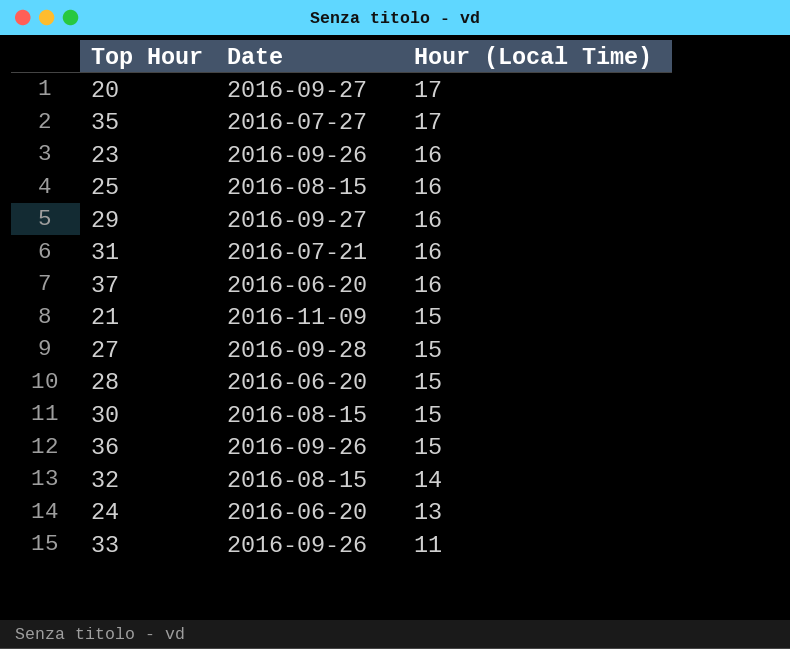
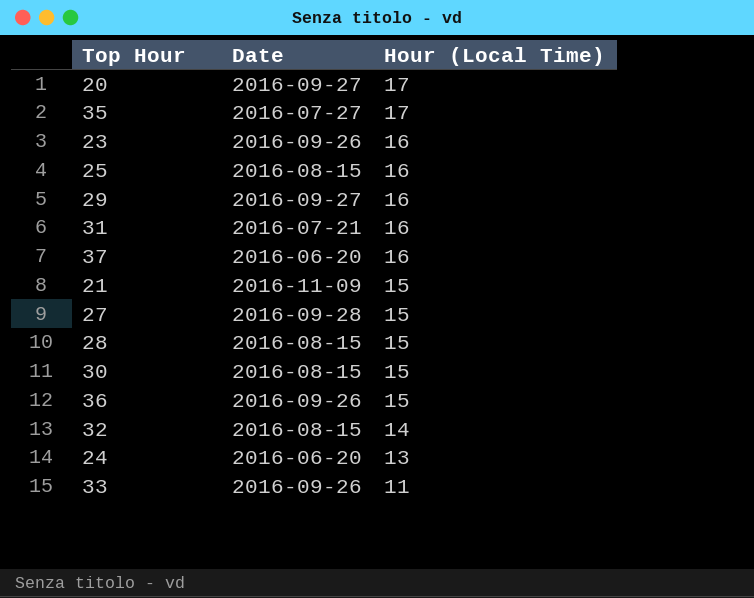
28 | Date: 2016-06-20 -> 2016-08-15

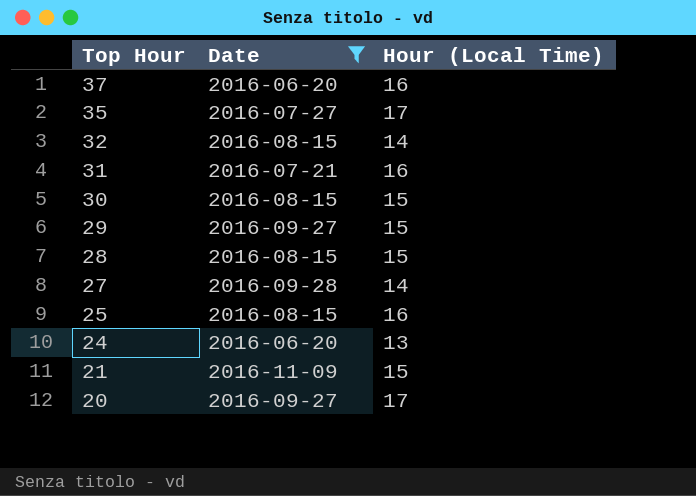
filter: none -> Date != 2016-09-26
row order: Hour (Local Time) descending -> Top Hour descending
29 | Hour (Local Time): 16 -> 15
27 | Hour (Local Time): 15 -> 14

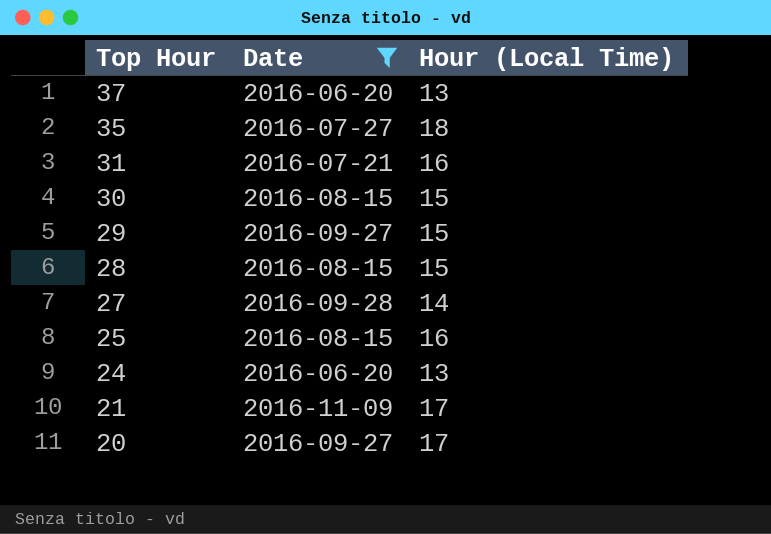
row 32: 2016-08-15 | 14 -> none
37 | Hour (Local Time): 16 -> 13
35 | Hour (Local Time): 17 -> 18
21 | Hour (Local Time): 15 -> 17

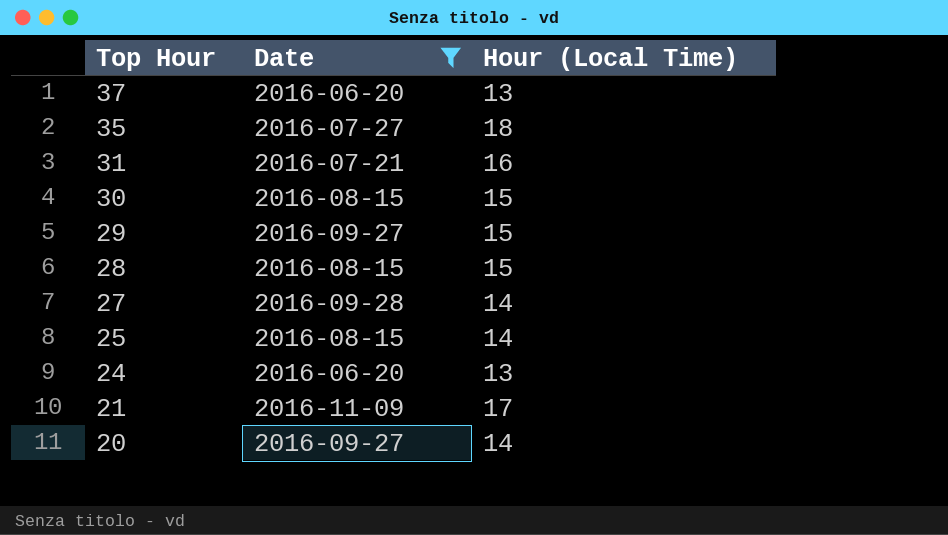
25 | Hour (Local Time): 16 -> 14
20 | Hour (Local Time): 17 -> 14

